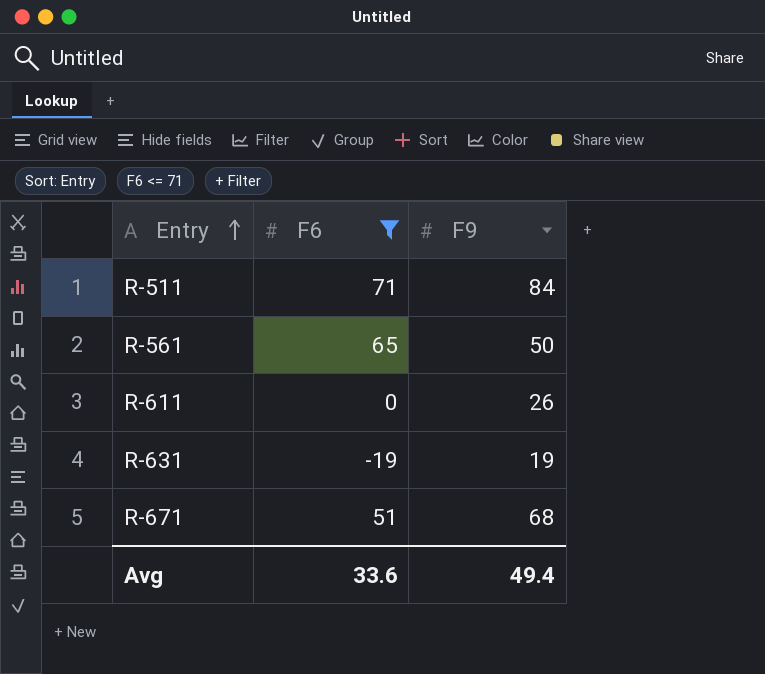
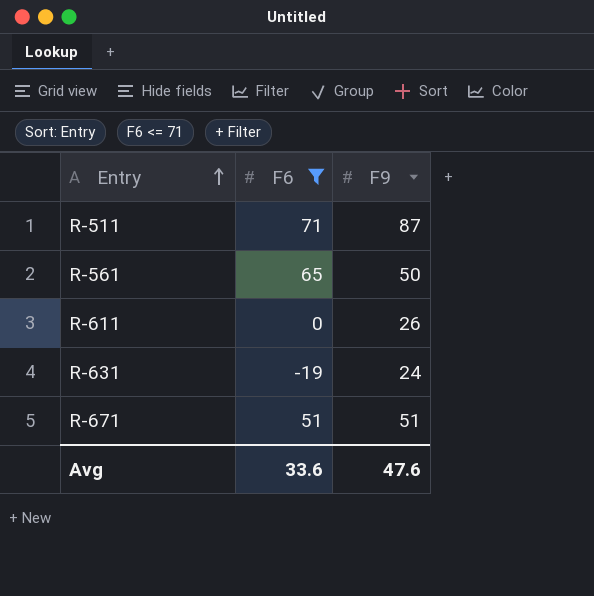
R-511 | F9: 84 -> 87
R-631 | F9: 19 -> 24
R-671 | F9: 68 -> 51
Avg | F9: 49.4 -> 47.6

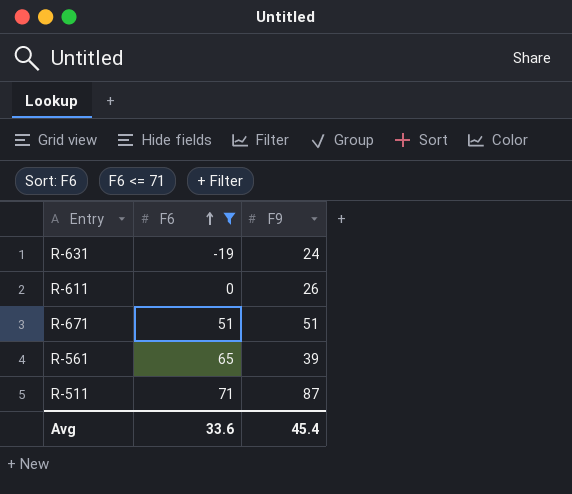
row order: Entry ascending -> F6 ascending
R-561 | F9: 50 -> 39
Avg | F9: 47.6 -> 45.4

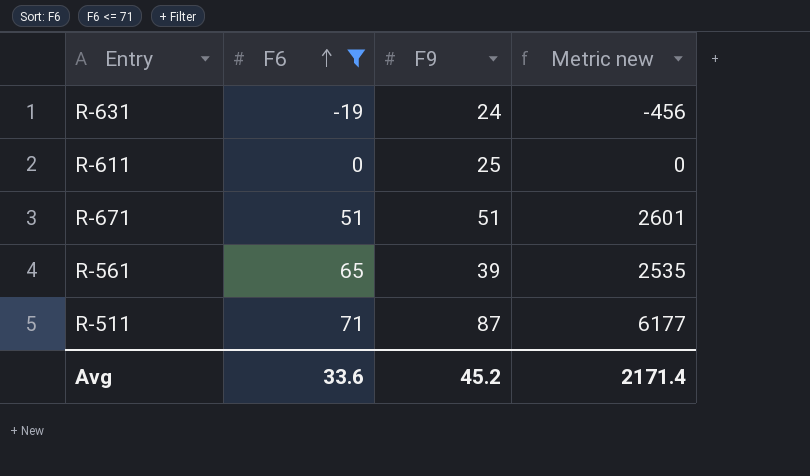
column Metric new | formula: none -> [F6] * [F9]
R-611 | F9: 26 -> 25
Avg | F9: 45.4 -> 45.2

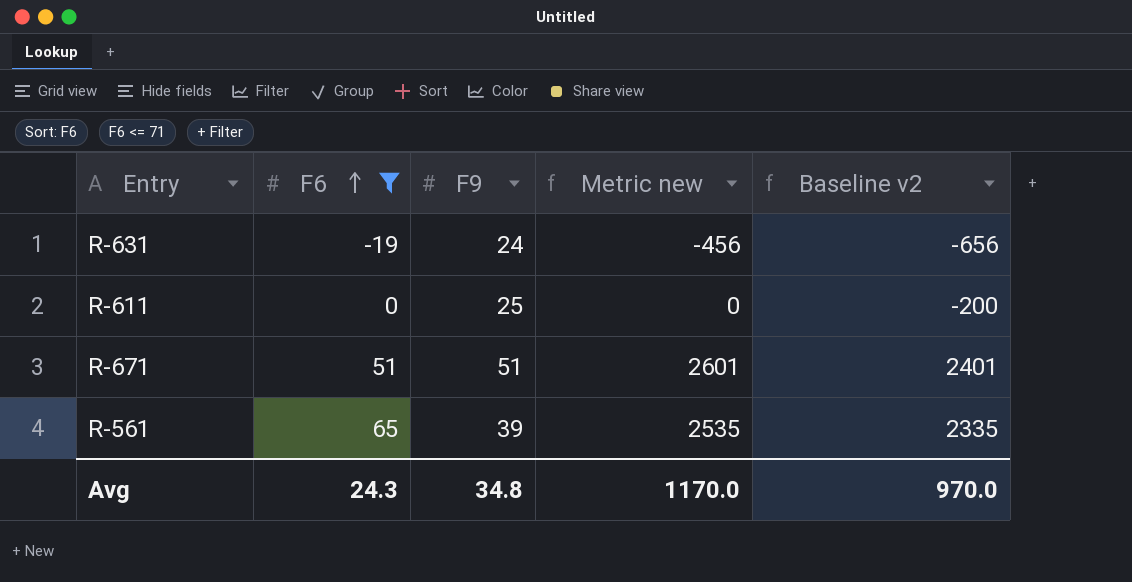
column Baseline v2 | formula: none -> [Metric new] - 200
row R-511: 71 | 87 | 6177 -> none
Avg | F6: 33.6 -> 24.3
Avg | F9: 45.2 -> 34.8
Avg | Metric new: 2171.4 -> 1170.0

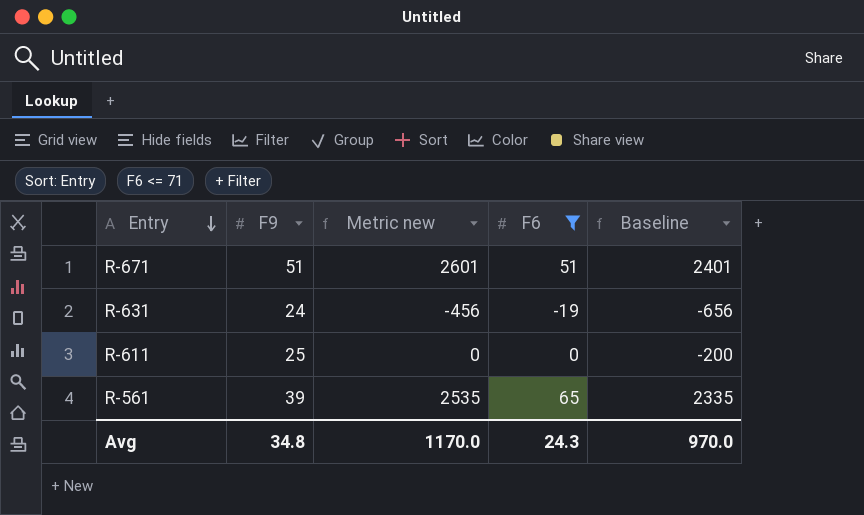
row order: F6 ascending -> Entry descending
column F6 | position: 2 -> 4
column name: Baseline v2 -> Baseline

